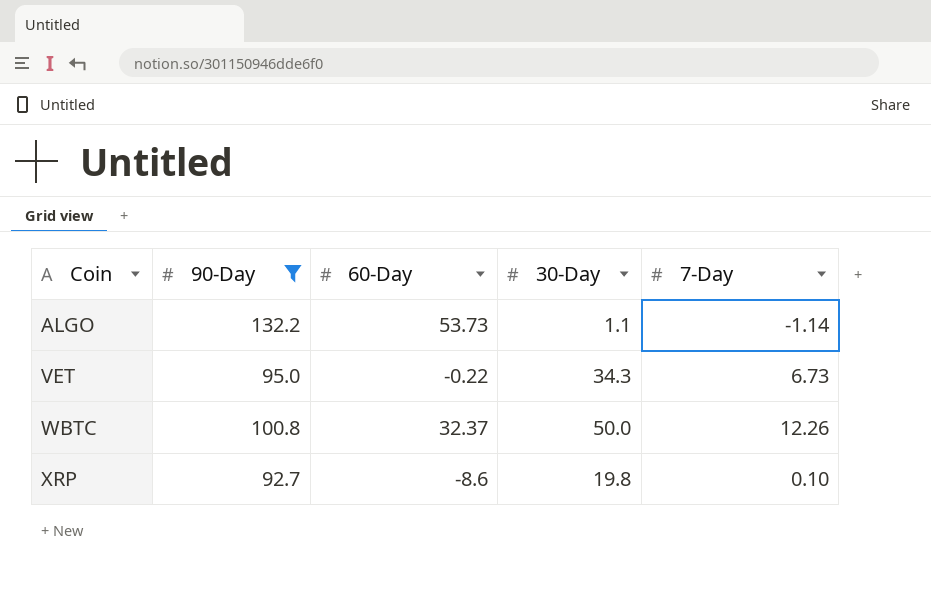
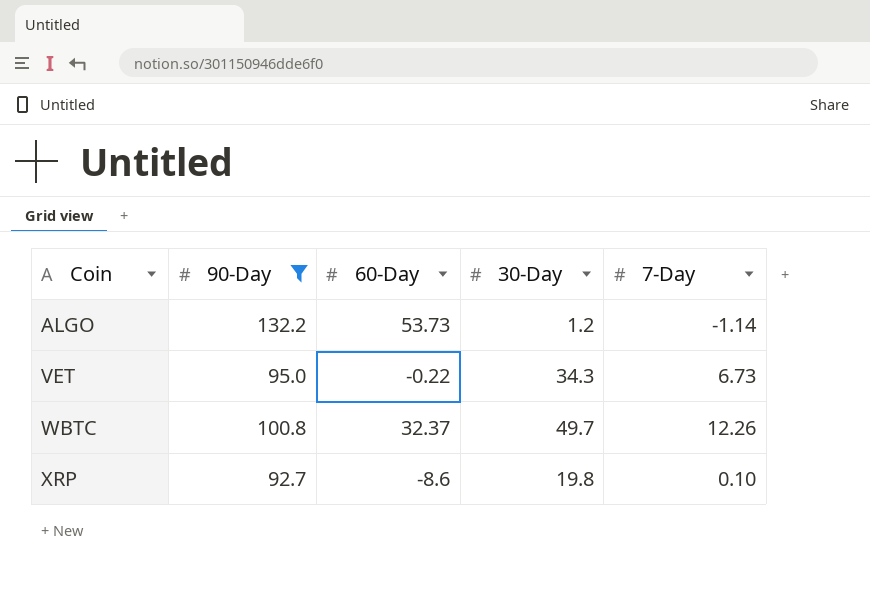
ALGO | 30-Day: 1.1 -> 1.2
WBTC | 30-Day: 50.0 -> 49.7

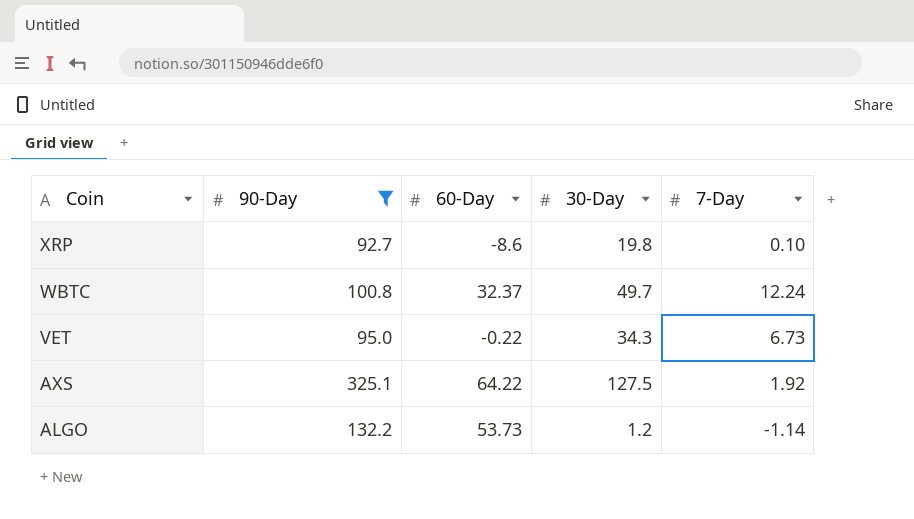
row order: Coin ascending -> Coin descending
WBTC | 7-Day: 12.26 -> 12.24
row AXS: none -> 325.1 | 64.22 | 127.5 | 1.92

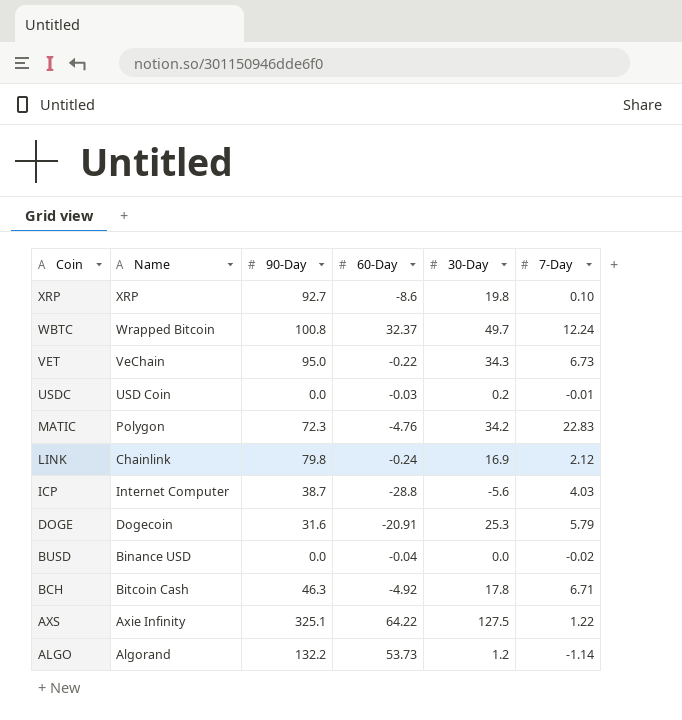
filter: 90-Day >= 92.7 -> none
column Name | position: none -> 2
AXS | 7-Day: 1.92 -> 1.22

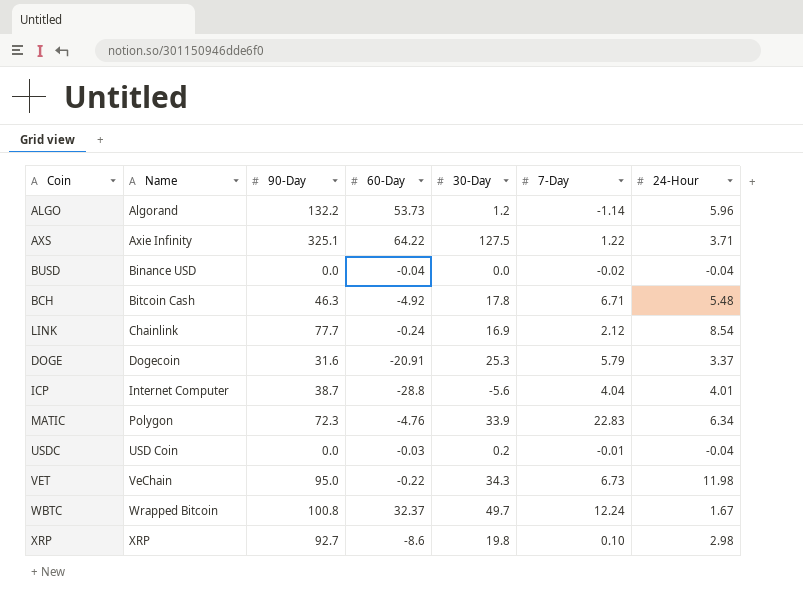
row order: Coin descending -> Name ascending
column 24-Hour | position: none -> 7
LINK | 90-Day: 79.8 -> 77.7
ICP | 7-Day: 4.03 -> 4.04
MATIC | 30-Day: 34.2 -> 33.9

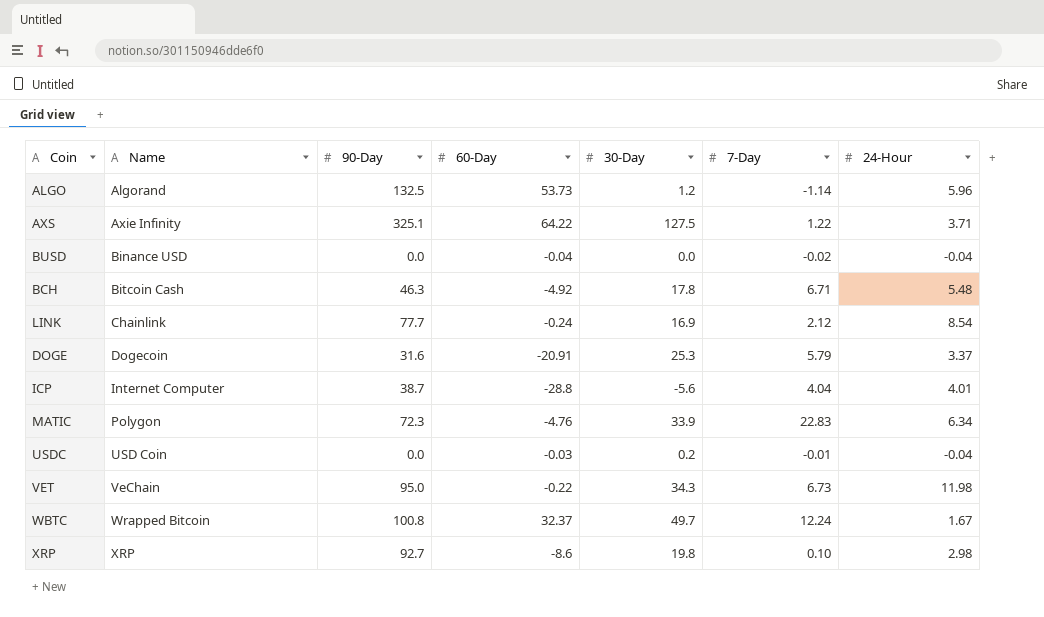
ALGO | 90-Day: 132.2 -> 132.5

